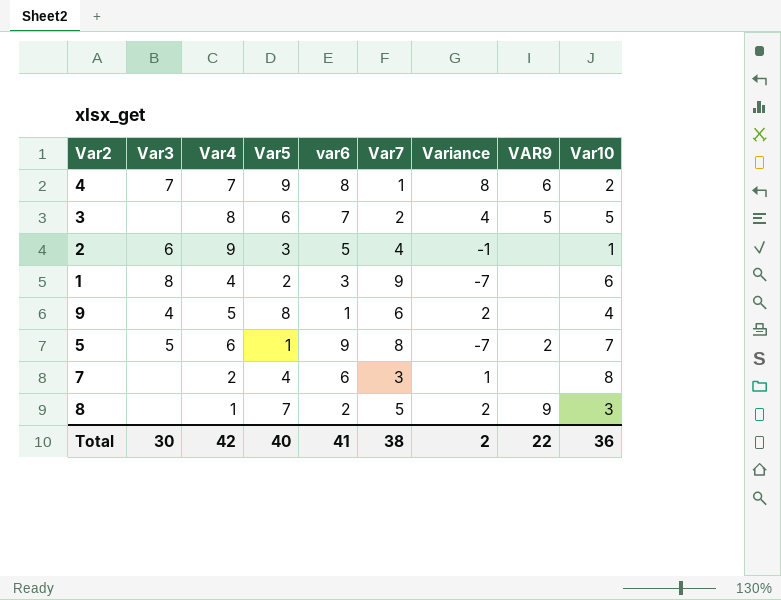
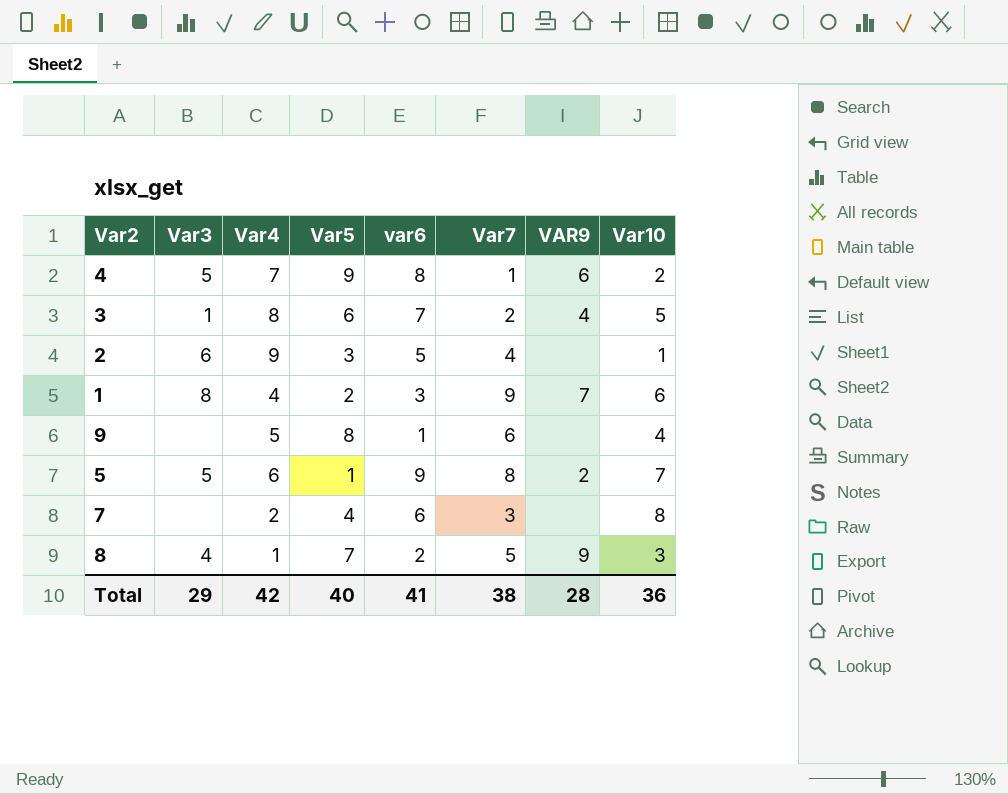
column Variance | formula: [Var5] - [Var7] -> none
4 | Var3: 7 -> 5
3 | Var3: none -> 1
3 | VAR9: 5 -> 4
1 | VAR9: none -> 7
9 | Var3: 4 -> none
8 | Var3: none -> 4
Total | Var3: 30 -> 29
Total | VAR9: 22 -> 28

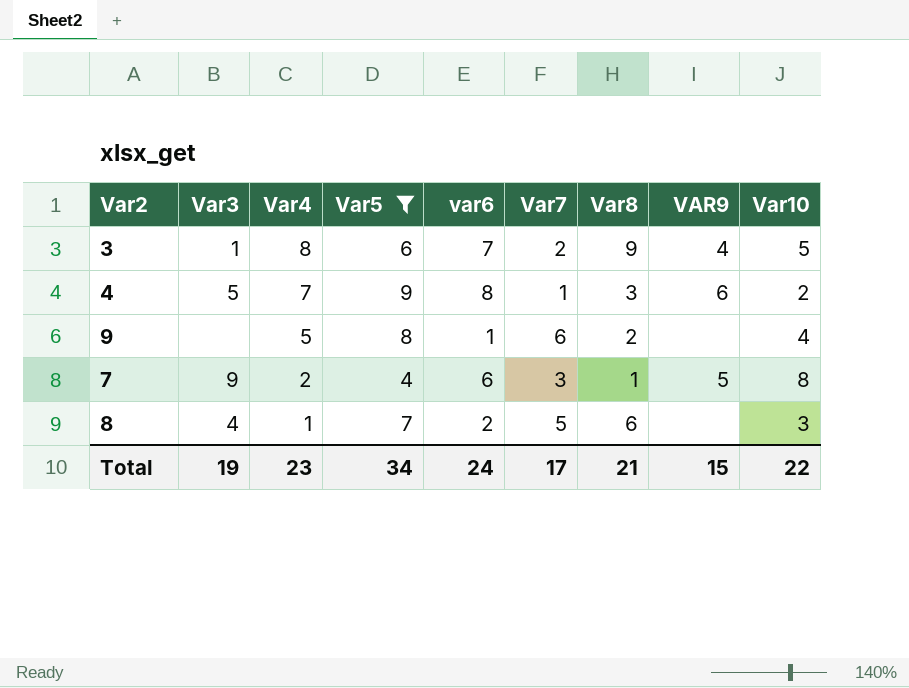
filter: none -> Var5 >= 4
row order: none -> Var4 descending
column Var8 | position: none -> 7
7 | Var3: none -> 9
7 | VAR9: none -> 5
8 | VAR9: 9 -> none
Total | Var3: 29 -> 19
Total | Var4: 42 -> 23
Total | Var5: 40 -> 34
Total | var6: 41 -> 24
Total | Var7: 38 -> 17
Total | VAR9: 28 -> 15
Total | Var10: 36 -> 22

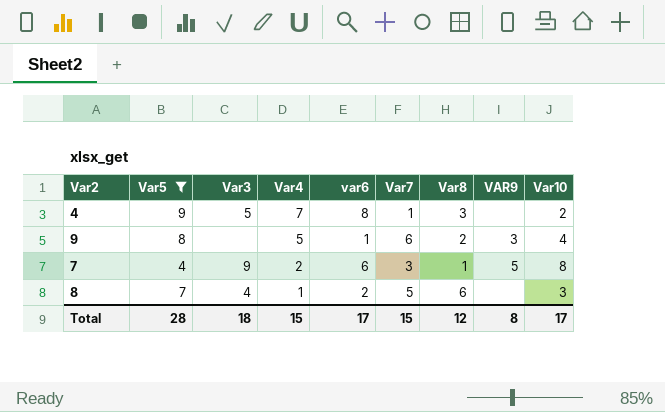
column Var5 | position: 4 -> 2
row 3: 1 | 8 | 6 | 7 | 2 | 9 | 4 | 5 -> none
4 | VAR9: 6 -> none
9 | VAR9: none -> 3
Total | Var5: 34 -> 28
Total | Var3: 19 -> 18
Total | Var4: 23 -> 15
Total | var6: 24 -> 17
Total | Var7: 17 -> 15
Total | Var8: 21 -> 12
Total | VAR9: 15 -> 8
Total | Var10: 22 -> 17

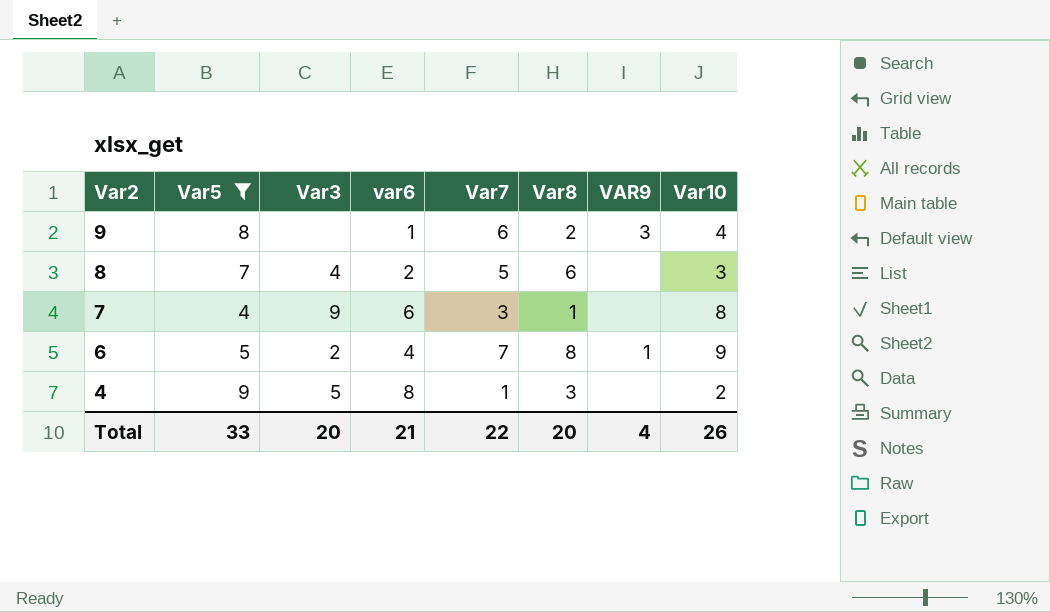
row order: Var4 descending -> Var2 descending
column Var4 | position: 4 -> none
7 | VAR9: 5 -> none
row 6: none -> 5 | 2 | 4 | 7 | 8 | 1 | 9
Total | Var5: 28 -> 33
Total | Var3: 18 -> 20
Total | var6: 17 -> 21
Total | Var7: 15 -> 22
Total | Var8: 12 -> 20
Total | VAR9: 8 -> 4
Total | Var10: 17 -> 26

